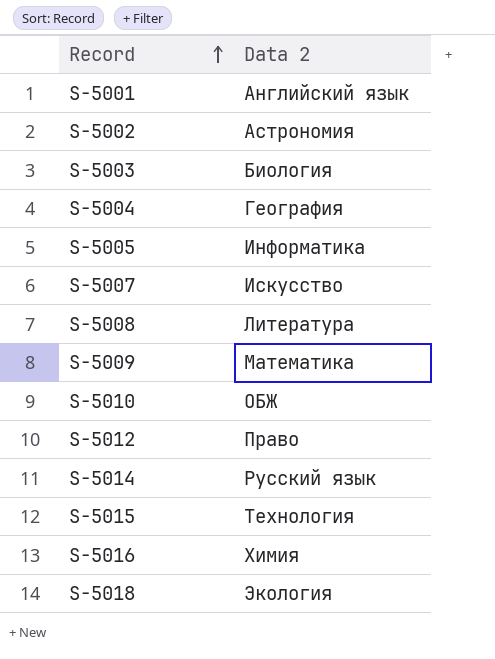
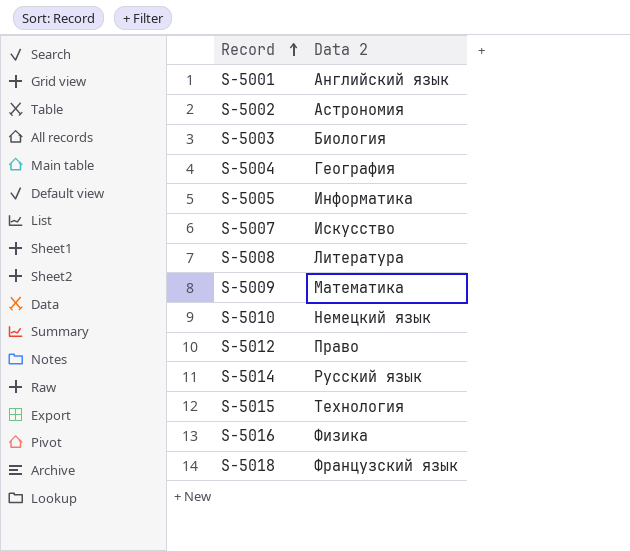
S-5010 | Data 2: ОБЖ -> Немецкий язык
S-5016 | Data 2: Химия -> Физика
S-5018 | Data 2: Экология -> Французский язык

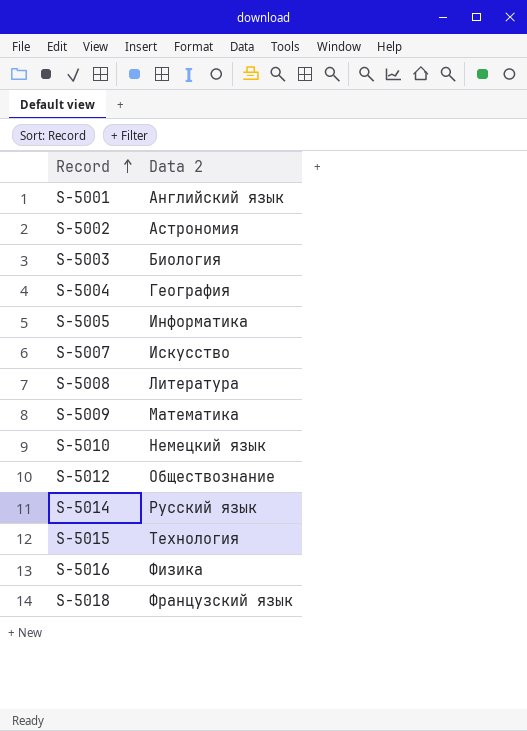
S-5012 | Data 2: Право -> Обществознание

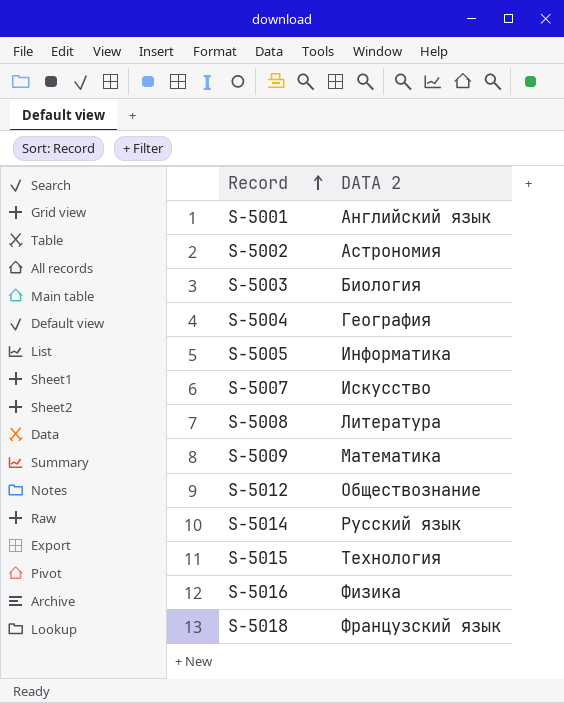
column name: Data 2 -> DATA 2
row S-5010: Немецкий язык -> none

